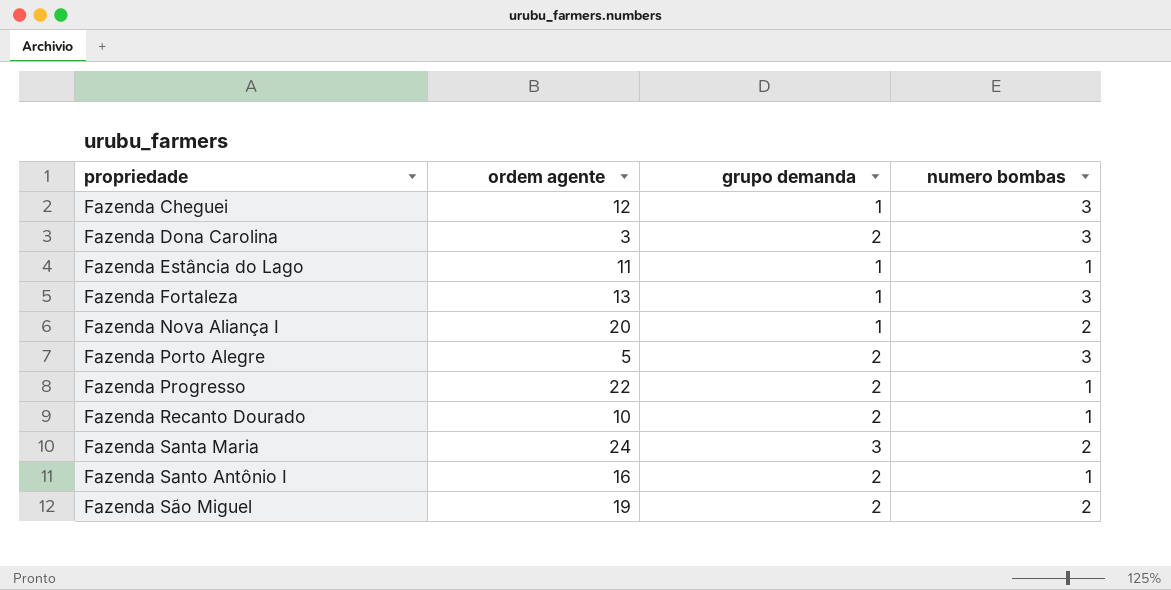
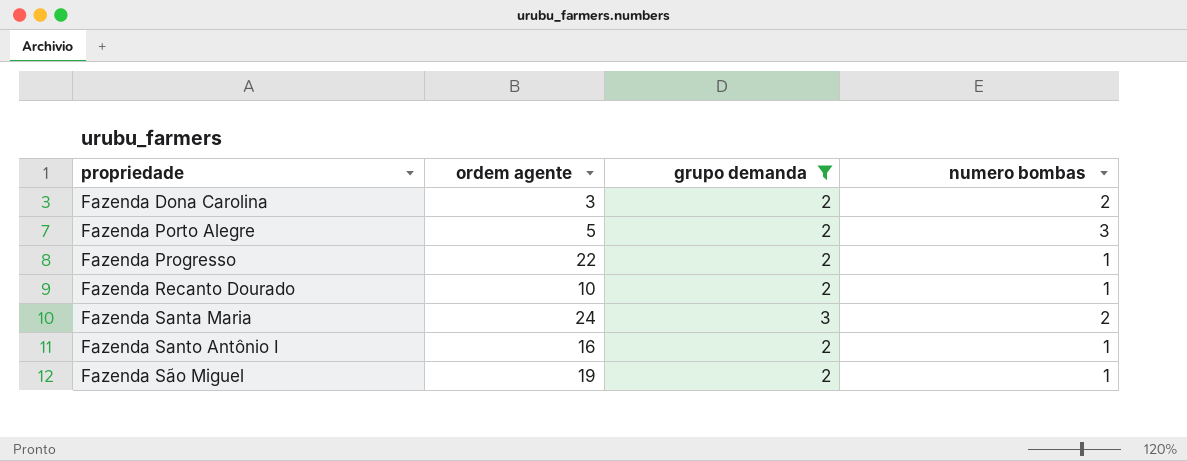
filter: none -> grupo demanda != 1
Fazenda Dona Carolina | numero bombas: 3 -> 2
Fazenda São Miguel | numero bombas: 2 -> 1

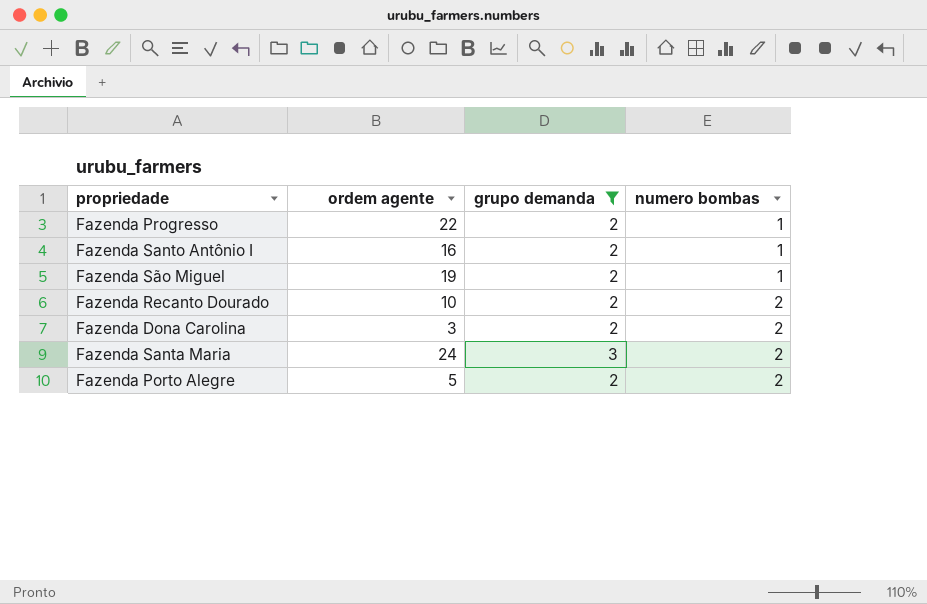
row order: propriedade ascending -> numero bombas ascending
Fazenda Recanto Dourado | numero bombas: 1 -> 2
Fazenda Porto Alegre | numero bombas: 3 -> 2

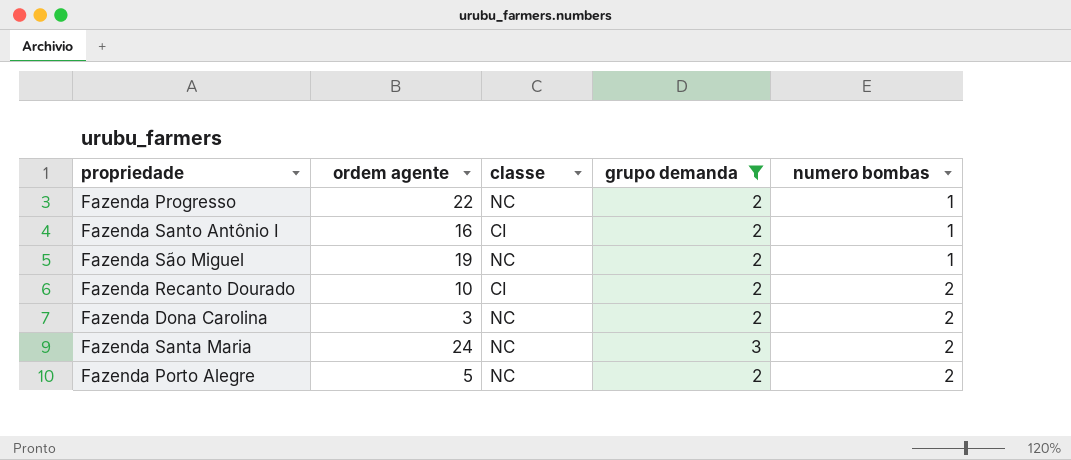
column classe | position: none -> 3

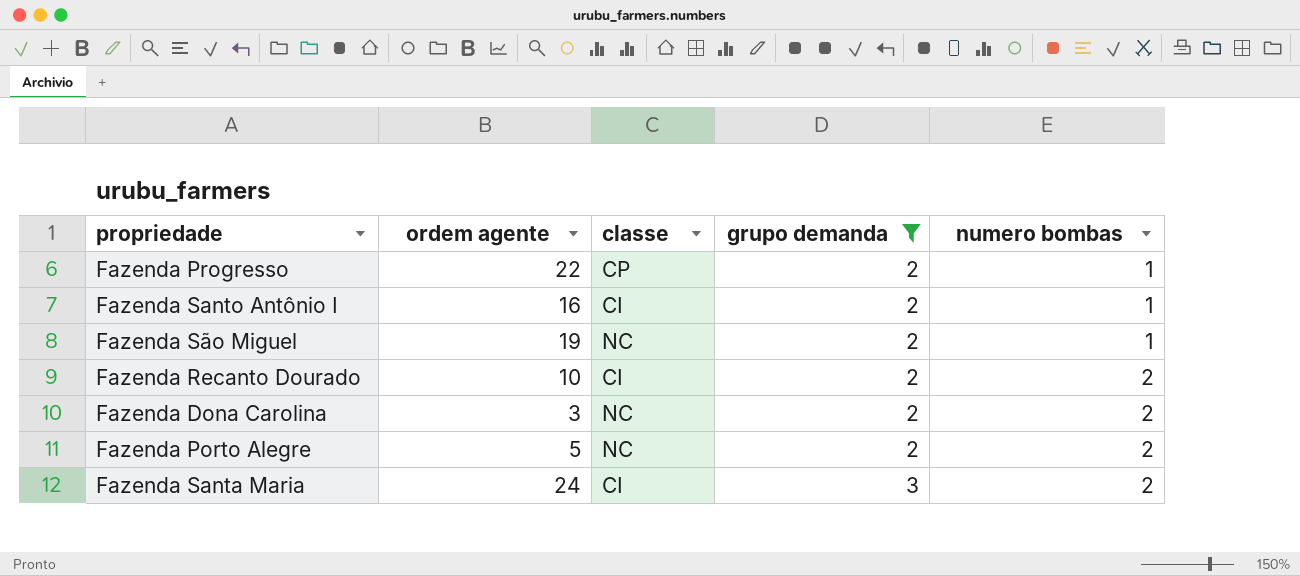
row order: numero bombas ascending -> grupo demanda ascending
Fazenda Progresso | classe: NC -> CP
Fazenda Santa Maria | classe: NC -> CI

